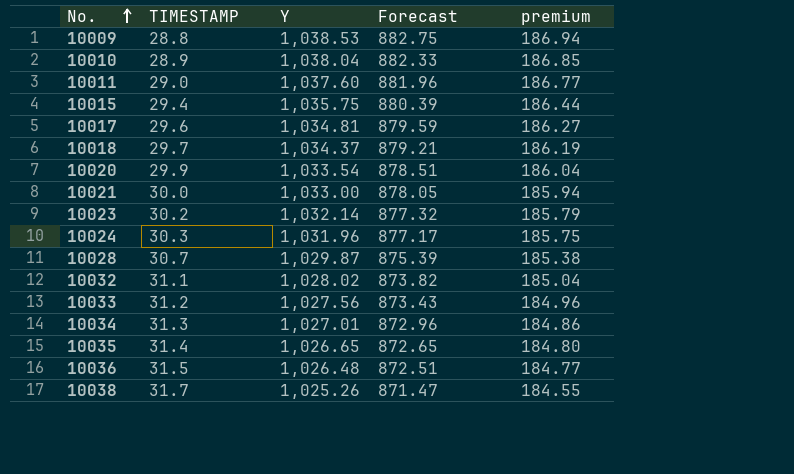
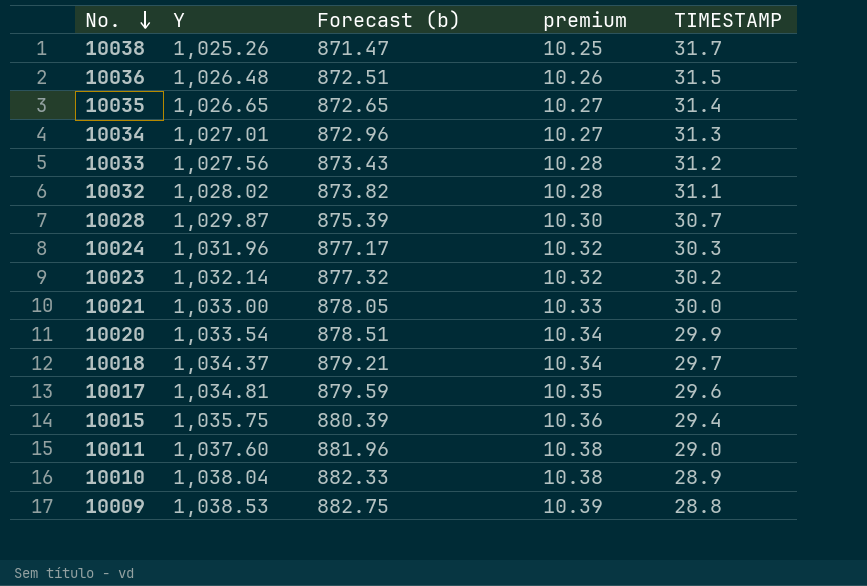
row order: No. ascending -> No. descending
column name: Forecast -> Forecast (b)
column premium | formula: [Y] * 0.18 -> [Y] * 0.01
column TIMESTAMP | position: 2 -> 5

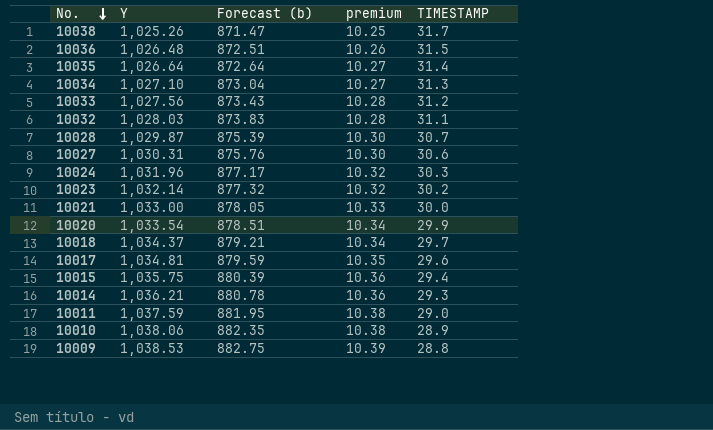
10035 | Y: 1,026.65 -> 1,026.64
10035 | Forecast (b): 872.65 -> 872.64
10034 | Y: 1,027.01 -> 1,027.10
10034 | Forecast (b): 872.96 -> 873.04
10032 | Y: 1,028.02 -> 1,028.03
10032 | Forecast (b): 873.82 -> 873.83
row 10027: none -> 1,030.31 | 875.76 | 10.30 | 30.6
row 10014: none -> 1,036.21 | 880.78 | 10.36 | 29.3
10011 | Y: 1,037.60 -> 1,037.59
10011 | Forecast (b): 881.96 -> 881.95
10010 | Y: 1,038.04 -> 1,038.06
10010 | Forecast (b): 882.33 -> 882.35

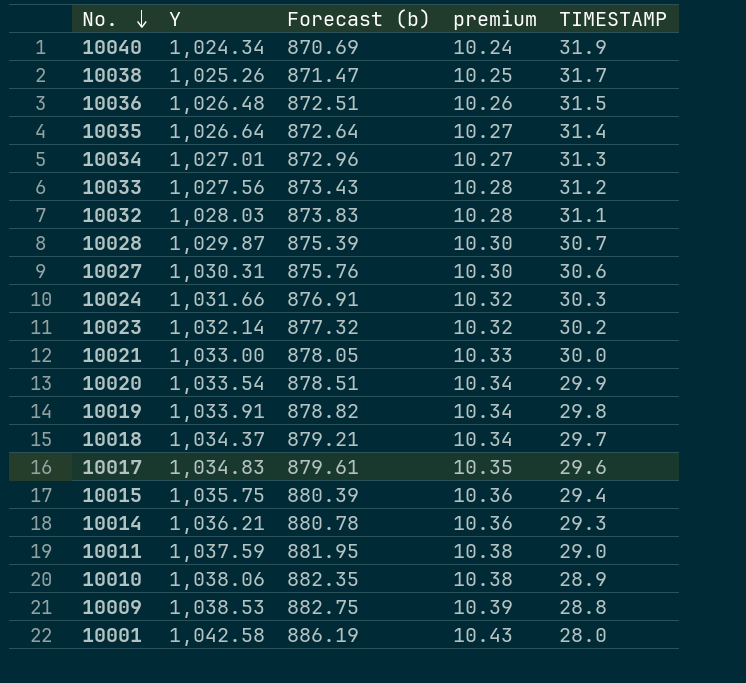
row 10040: none -> 1,024.34 | 870.69 | 10.24 | 31.9
10034 | Y: 1,027.10 -> 1,027.01
10034 | Forecast (b): 873.04 -> 872.96
10024 | Y: 1,031.96 -> 1,031.66
10024 | Forecast (b): 877.17 -> 876.91
row 10019: none -> 1,033.91 | 878.82 | 10.34 | 29.8
10017 | Y: 1,034.81 -> 1,034.83
10017 | Forecast (b): 879.59 -> 879.61
row 10001: none -> 1,042.58 | 886.19 | 10.43 | 28.0

